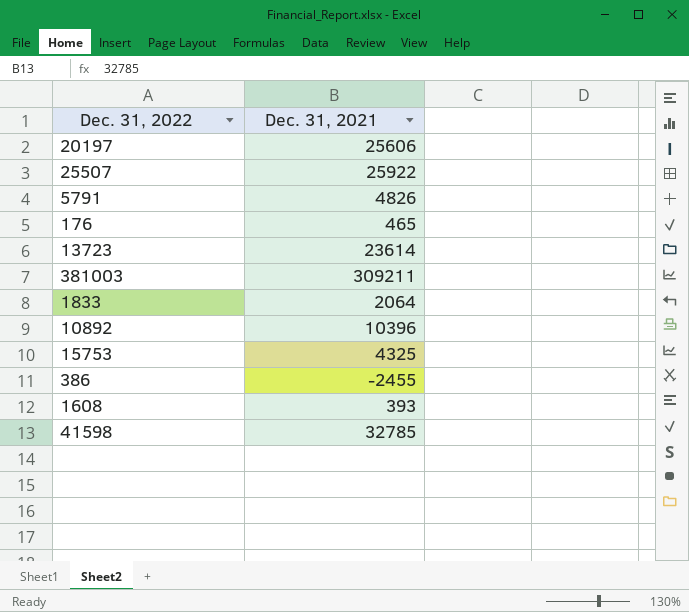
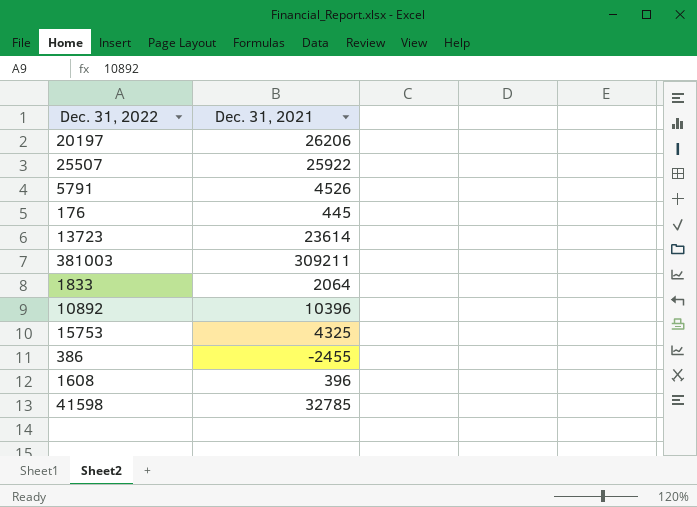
20197 | Dec. 31, 2021: 25606 -> 26206
5791 | Dec. 31, 2021: 4826 -> 4526
176 | Dec. 31, 2021: 465 -> 445
1608 | Dec. 31, 2021: 393 -> 396

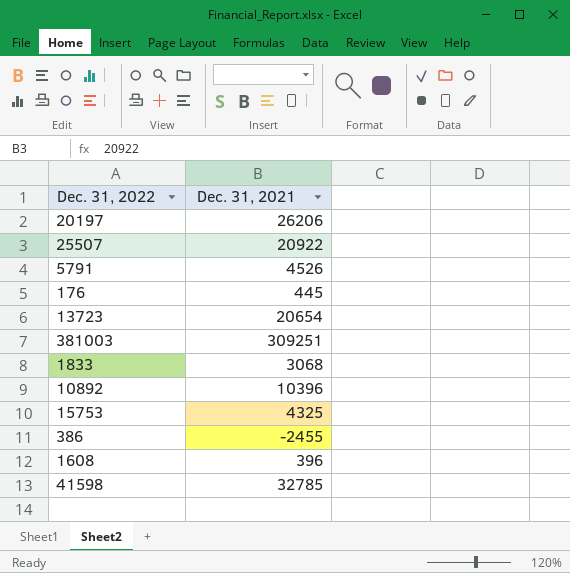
25507 | Dec. 31, 2021: 25922 -> 20922
13723 | Dec. 31, 2021: 23614 -> 20654
381003 | Dec. 31, 2021: 309211 -> 309251
1833 | Dec. 31, 2021: 2064 -> 3068

